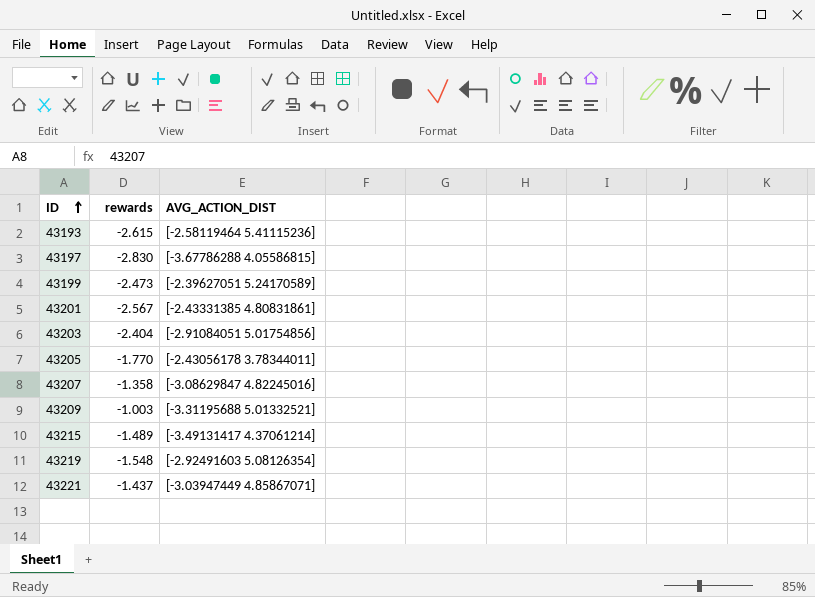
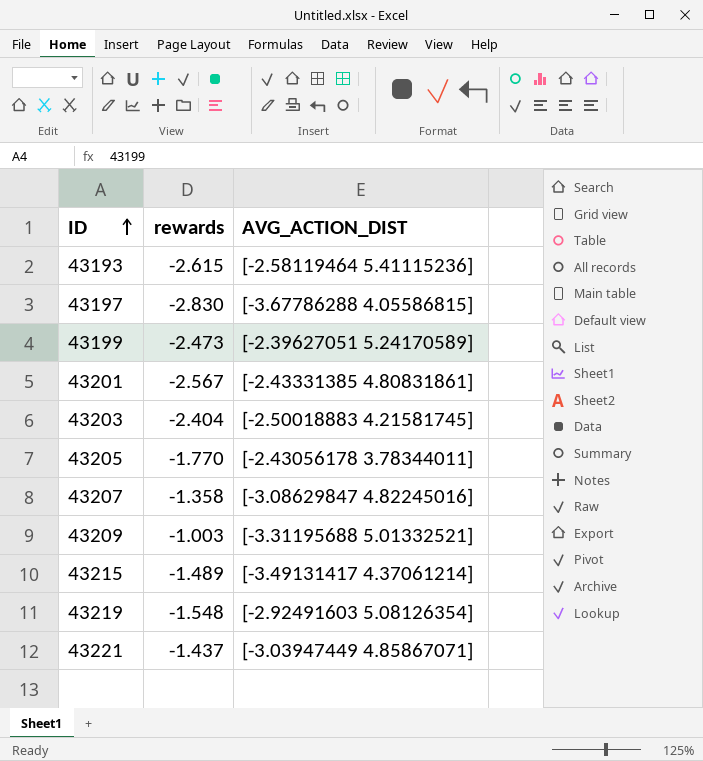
43203 | AVG_ACTION_DIST: [-2.91084051 5.01754856] -> [-2.50018883 4.21581745]

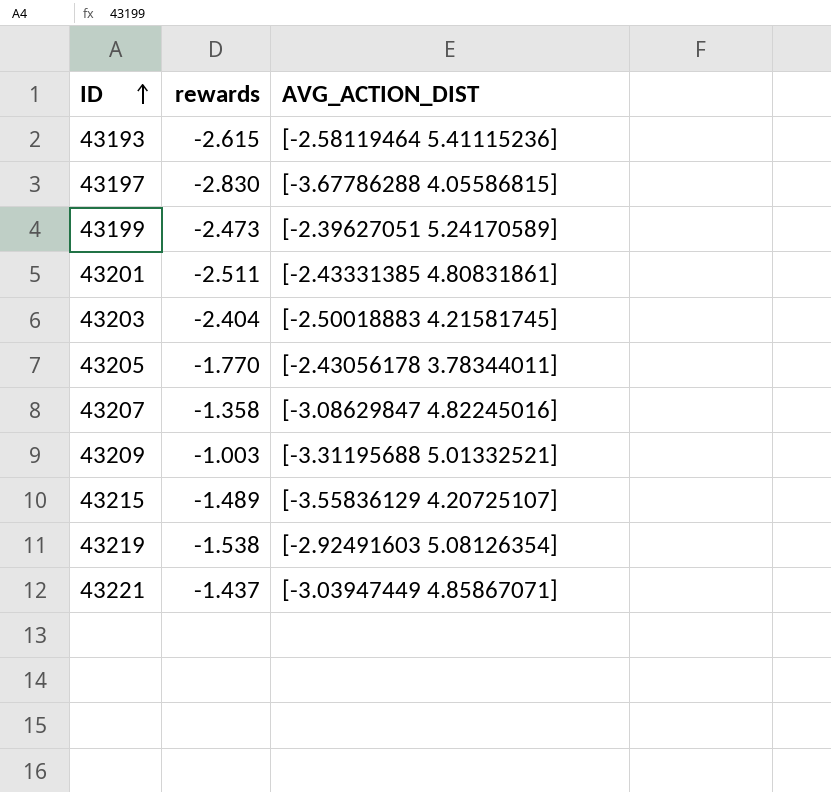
43201 | rewards: -2.567 -> -2.511
43215 | AVG_ACTION_DIST: [-3.49131417 4.37061214] -> [-3.55836129 4.20725107]
43219 | rewards: -1.548 -> -1.538

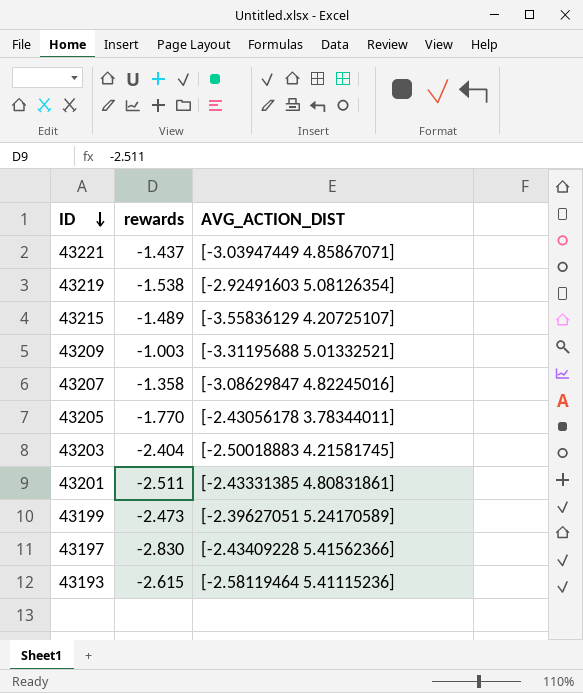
row order: ID ascending -> ID descending
43197 | AVG_ACTION_DIST: [-3.67786288 4.05586815] -> [-2.43409228 5.41562366]

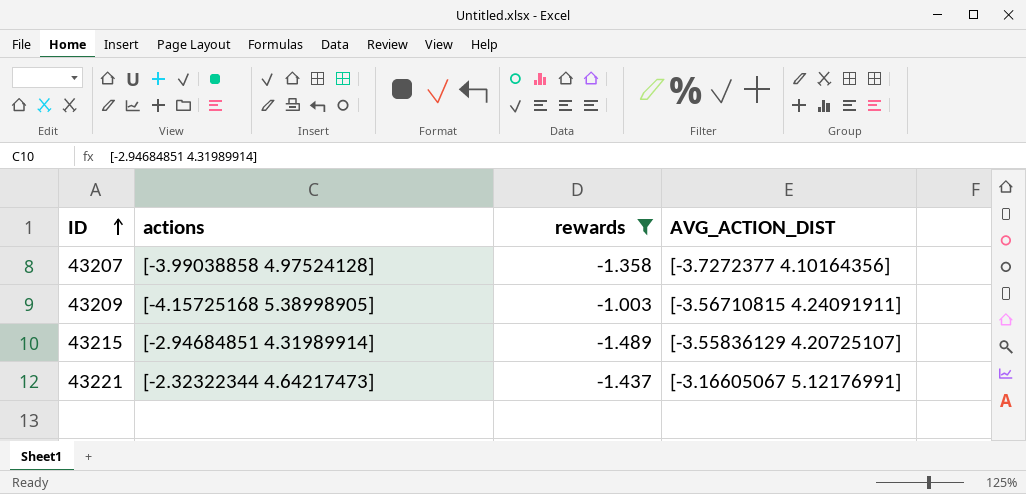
filter: none -> rewards >= -1.489
row order: ID descending -> ID ascending
column actions | position: none -> 2
43207 | AVG_ACTION_DIST: [-3.08629847 4.82245016] -> [-3.7272377 4.10164356]
43209 | AVG_ACTION_DIST: [-3.31195688 5.01332521] -> [-3.56710815 4.24091911]
43221 | AVG_ACTION_DIST: [-3.03947449 4.85867071] -> [-3.16605067 5.12176991]

